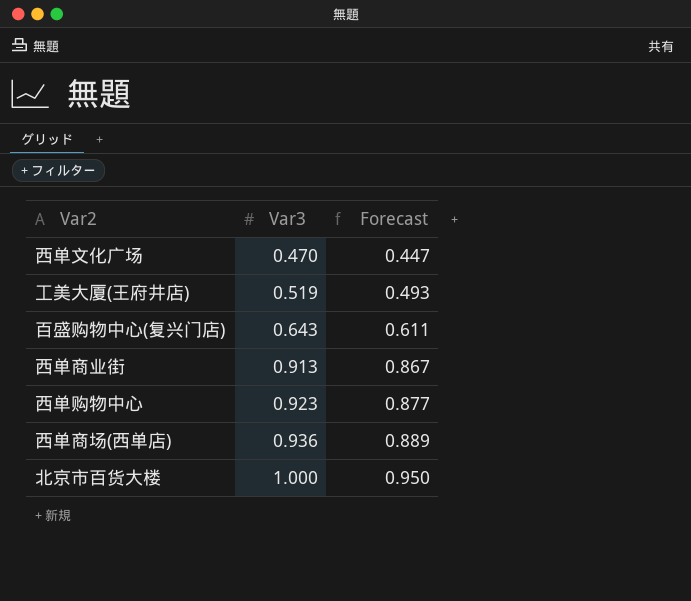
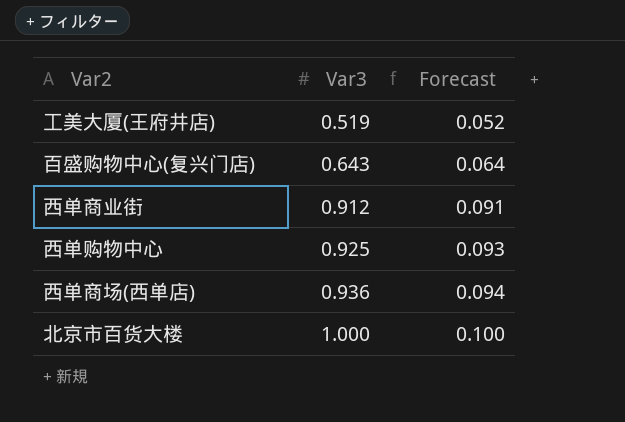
column Forecast | formula: [Var3] * 0.95 -> [Var3] * 0.1
row 西单文化广场: 0.470 | 0.447 -> none
西单商业街 | Var3: 0.913 -> 0.912
西单购物中心 | Var3: 0.923 -> 0.925

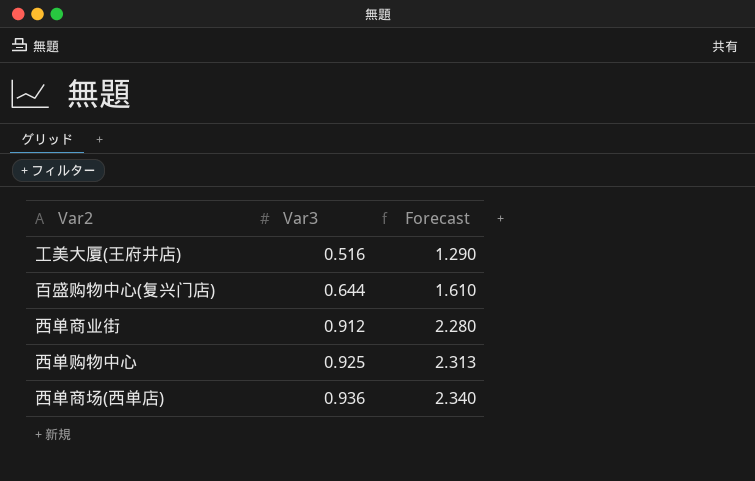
column Forecast | formula: [Var3] * 0.1 -> [Var3] * 2.5
row 北京市百货大楼: 1.000 | 0.100 -> none
工美大厦(王府井店) | Var3: 0.519 -> 0.516
百盛购物中心(复兴门店) | Var3: 0.643 -> 0.644

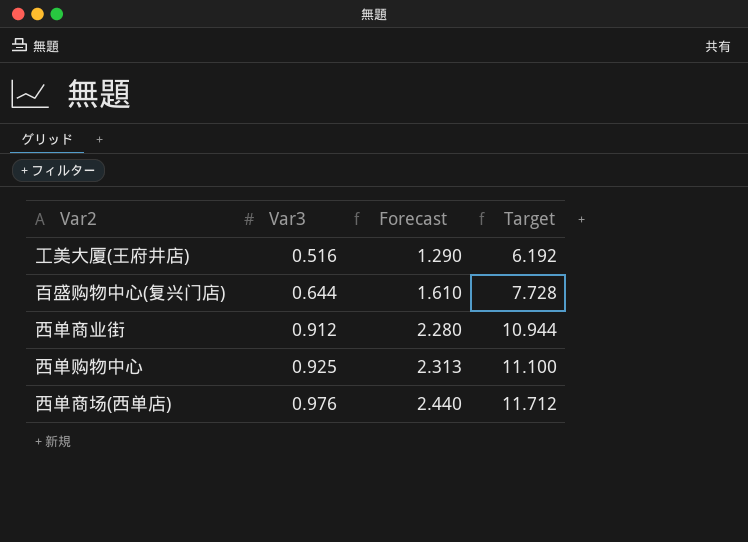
column Target | formula: none -> [Var3] * 12
西单商场(西单店) | Var3: 0.936 -> 0.976
西单商场(西单店) | Forecast: 2.340 -> 2.440

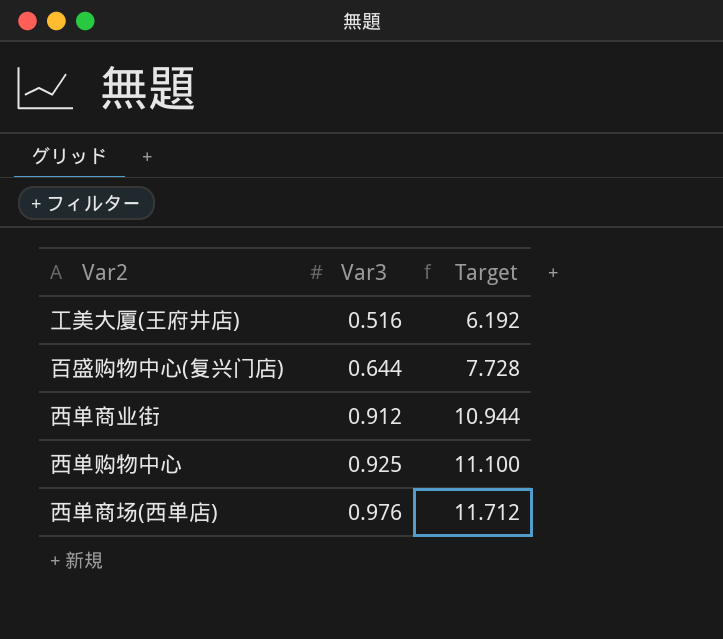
column Forecast | formula: [Var3] * 2.5 -> none

